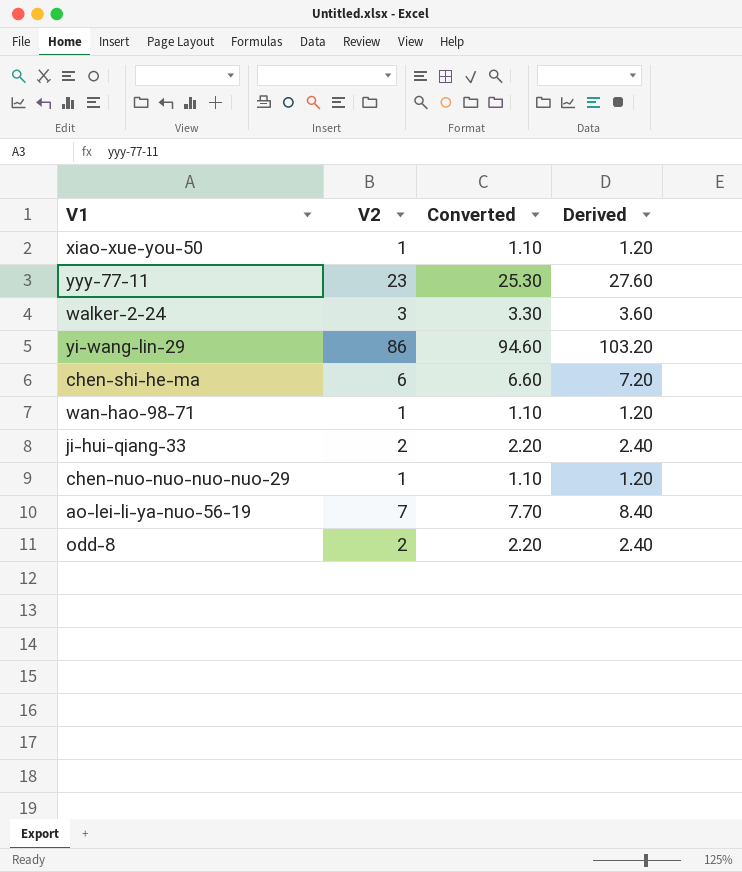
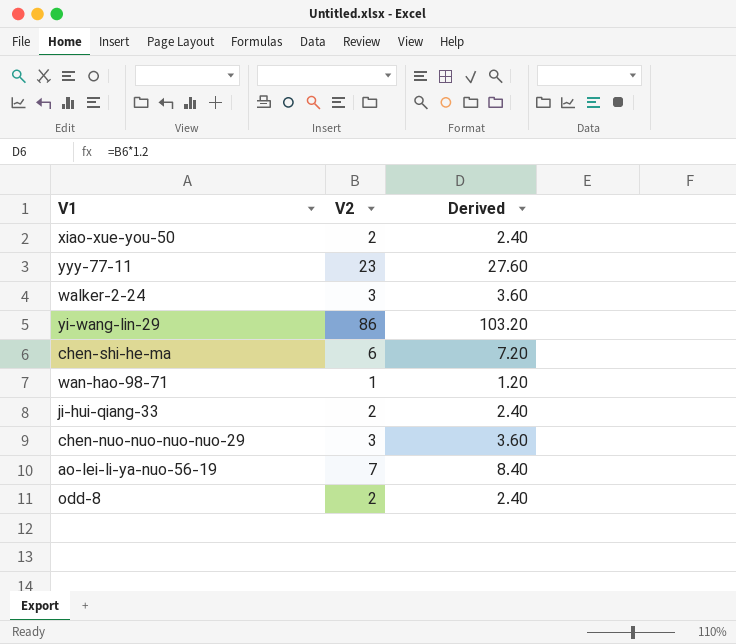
column Converted | formula: [V2] * 1.1 -> none
xiao-xue-you-50 | V2: 1 -> 2
xiao-xue-you-50 | Derived: 1.20 -> 2.40
chen-nuo-nuo-nuo-nuo-29 | V2: 1 -> 3
chen-nuo-nuo-nuo-nuo-29 | Derived: 1.20 -> 3.60

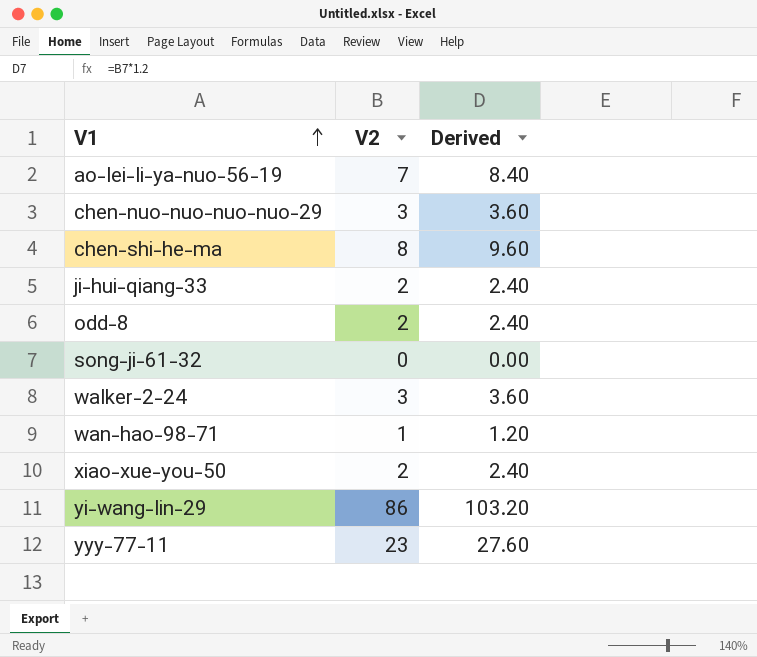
row order: none -> V1 ascending
chen-shi-he-ma | V2: 6 -> 8
chen-shi-he-ma | Derived: 7.20 -> 9.60
row song-ji-61-32: none -> 0 | 0.00

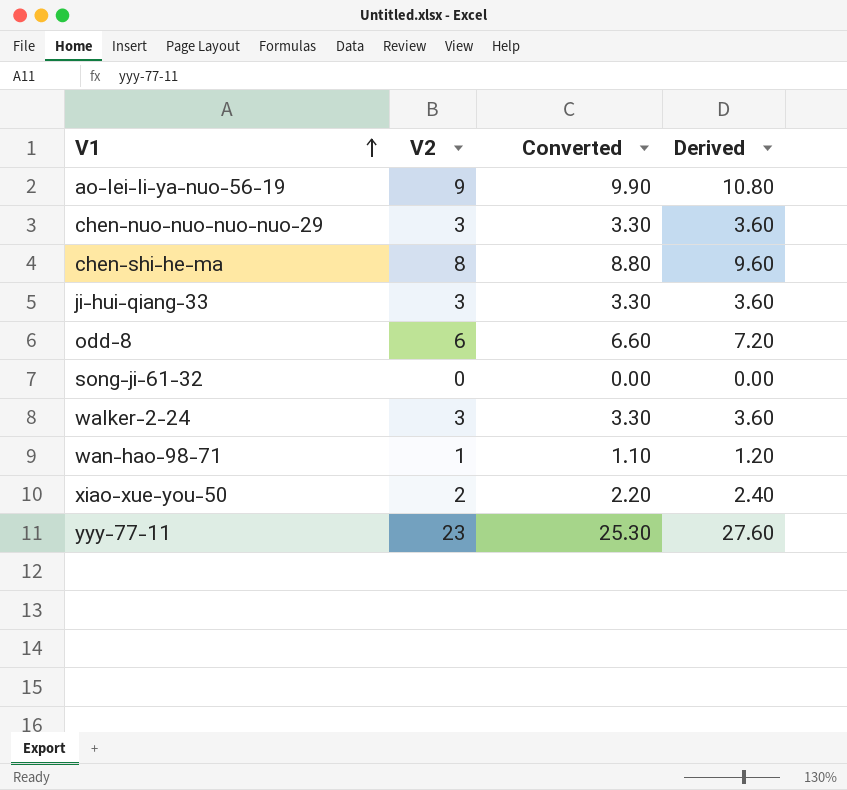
column Converted | formula: none -> [V2] * 1.1
row yi-wang-lin-29: 86 | 103.20 -> none
ao-lei-li-ya-nuo-56-19 | V2: 7 -> 9
ao-lei-li-ya-nuo-56-19 | Derived: 8.40 -> 10.80
ji-hui-qiang-33 | V2: 2 -> 3
ji-hui-qiang-33 | Derived: 2.40 -> 3.60
odd-8 | V2: 2 -> 6
odd-8 | Derived: 2.40 -> 7.20

